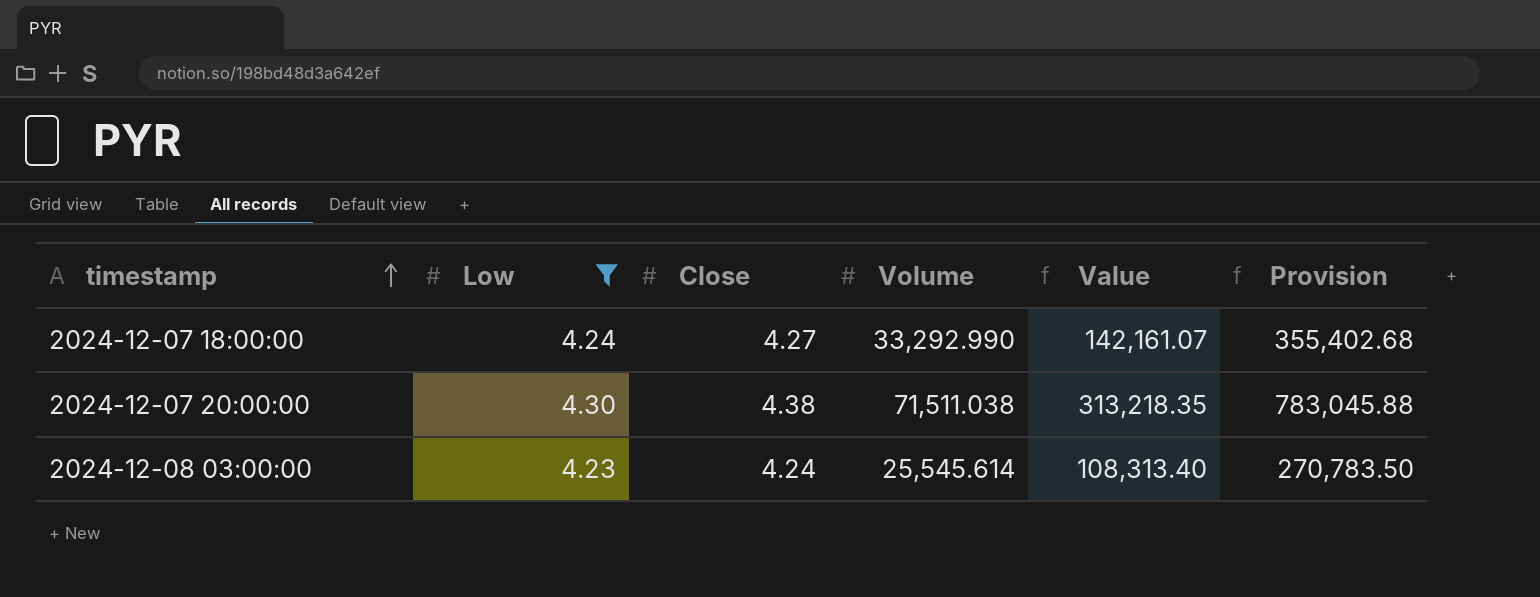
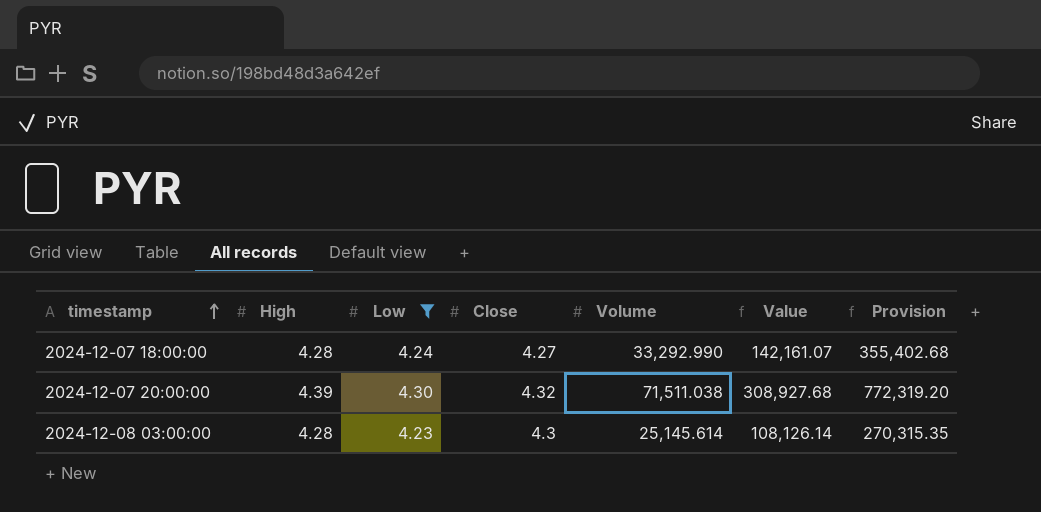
column High | position: none -> 2
2024-12-07 20:00:00 | Close: 4.38 -> 4.32
2024-12-07 20:00:00 | Value: 313,218.35 -> 308,927.68
2024-12-07 20:00:00 | Provision: 783,045.88 -> 772,319.20
2024-12-08 03:00:00 | Close: 4.24 -> 4.3
2024-12-08 03:00:00 | Volume: 25,545.614 -> 25,145.614
2024-12-08 03:00:00 | Value: 108,313.40 -> 108,126.14
2024-12-08 03:00:00 | Provision: 270,783.50 -> 270,315.35

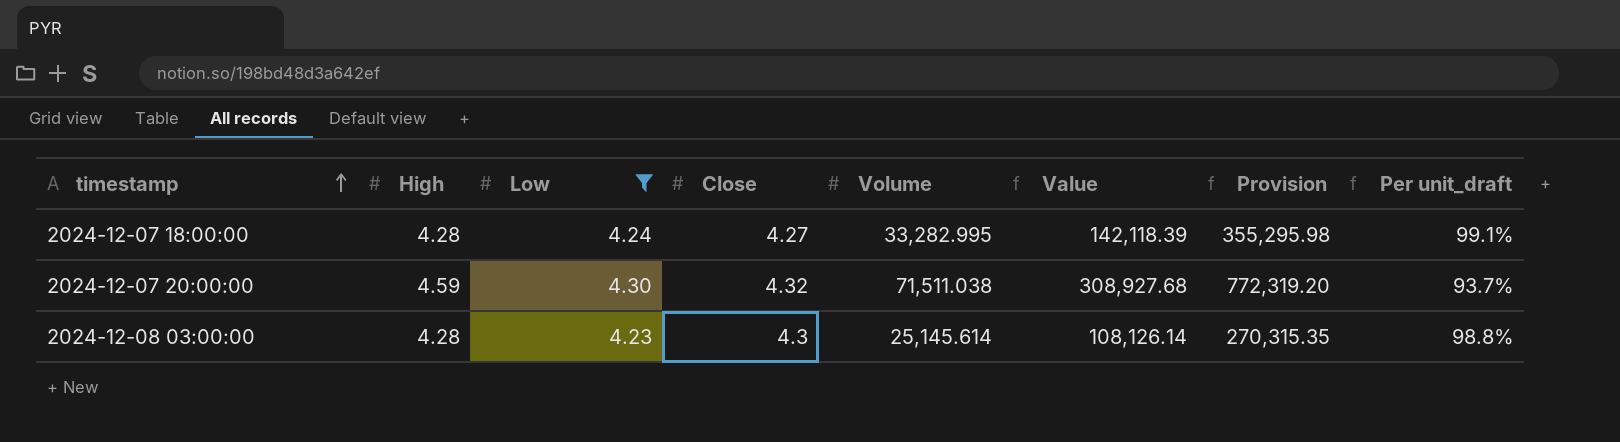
column Per unit_draft | formula: none -> [Low] / [High]
2024-12-07 18:00:00 | Volume: 33,292.990 -> 33,282.995
2024-12-07 18:00:00 | Value: 142,161.07 -> 142,118.39
2024-12-07 18:00:00 | Provision: 355,402.68 -> 355,295.98
2024-12-07 20:00:00 | High: 4.39 -> 4.59

